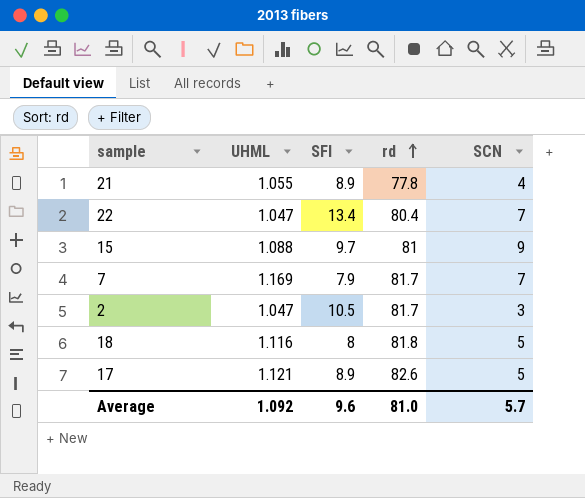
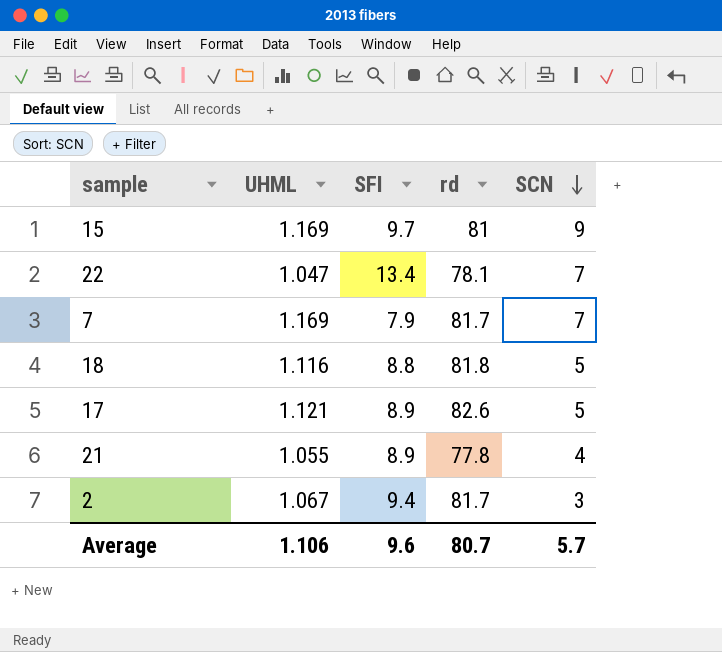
row order: rd ascending -> SCN descending
15 | UHML: 1.088 -> 1.169
22 | rd: 80.4 -> 78.1
18 | SFI: 8 -> 8.8
2 | UHML: 1.047 -> 1.067
2 | SFI: 10.5 -> 9.4
Average | UHML: 1.092 -> 1.106
Average | rd: 81.0 -> 80.7

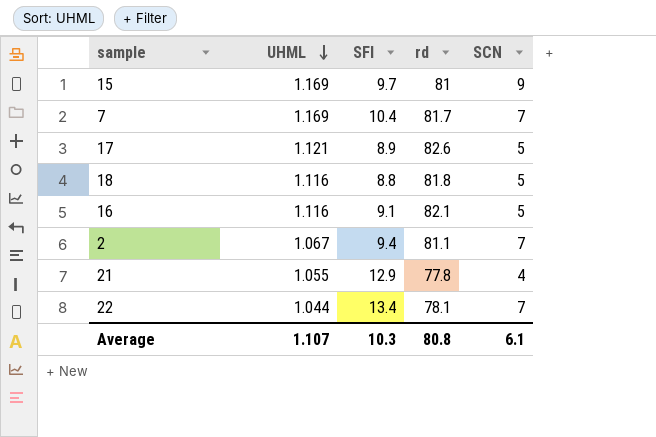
row order: SCN descending -> UHML descending
7 | SFI: 7.9 -> 10.4
row 16: none -> 1.116 | 9.1 | 82.1 | 5
2 | rd: 81.7 -> 81.1
2 | SCN: 3 -> 7
21 | SFI: 8.9 -> 12.9
22 | UHML: 1.047 -> 1.044
Average | UHML: 1.106 -> 1.107
Average | SFI: 9.6 -> 10.3
Average | rd: 80.7 -> 80.8
Average | SCN: 5.7 -> 6.1

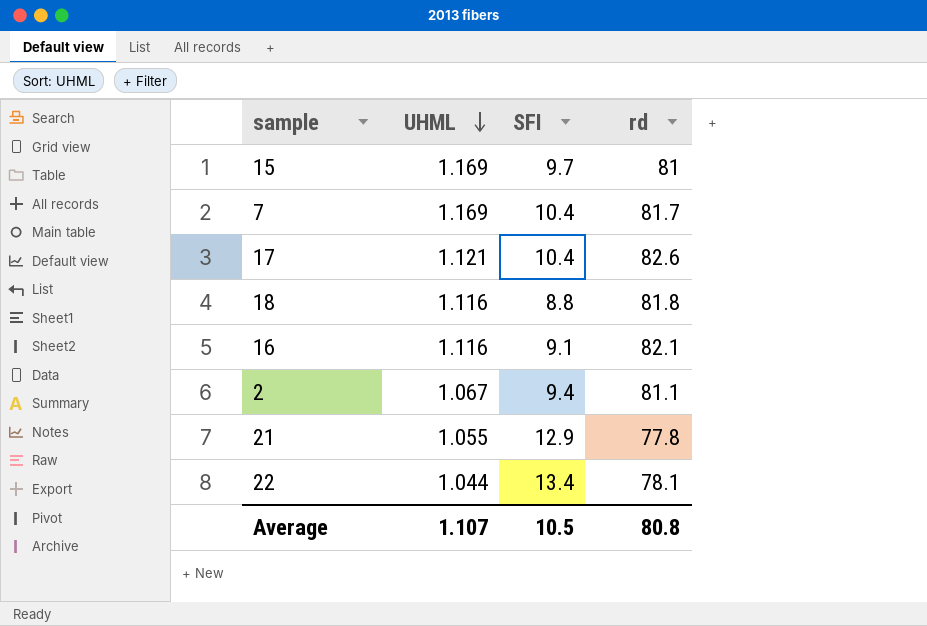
column SCN | position: 5 -> none
17 | SFI: 8.9 -> 10.4
Average | SFI: 10.3 -> 10.5

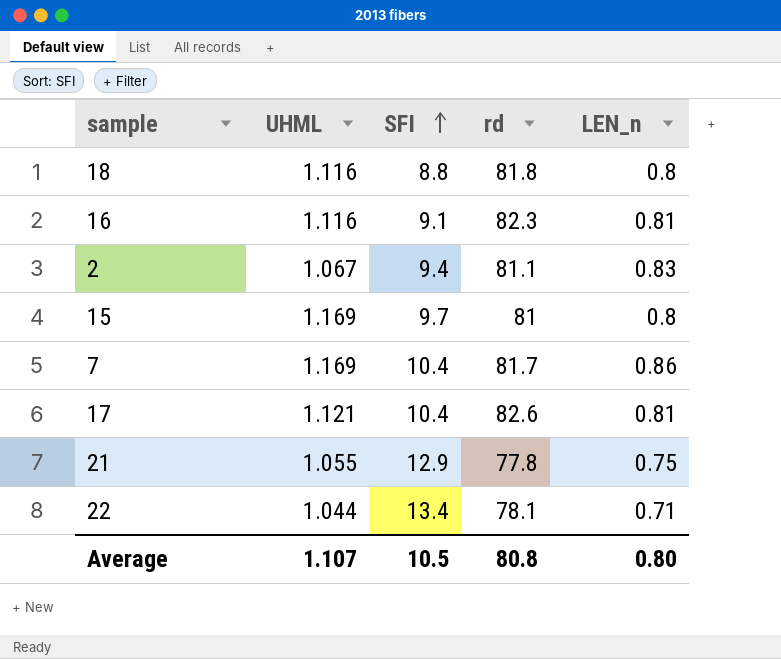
row order: UHML descending -> SFI ascending
column LEN_n | position: none -> 5
16 | rd: 82.1 -> 82.3

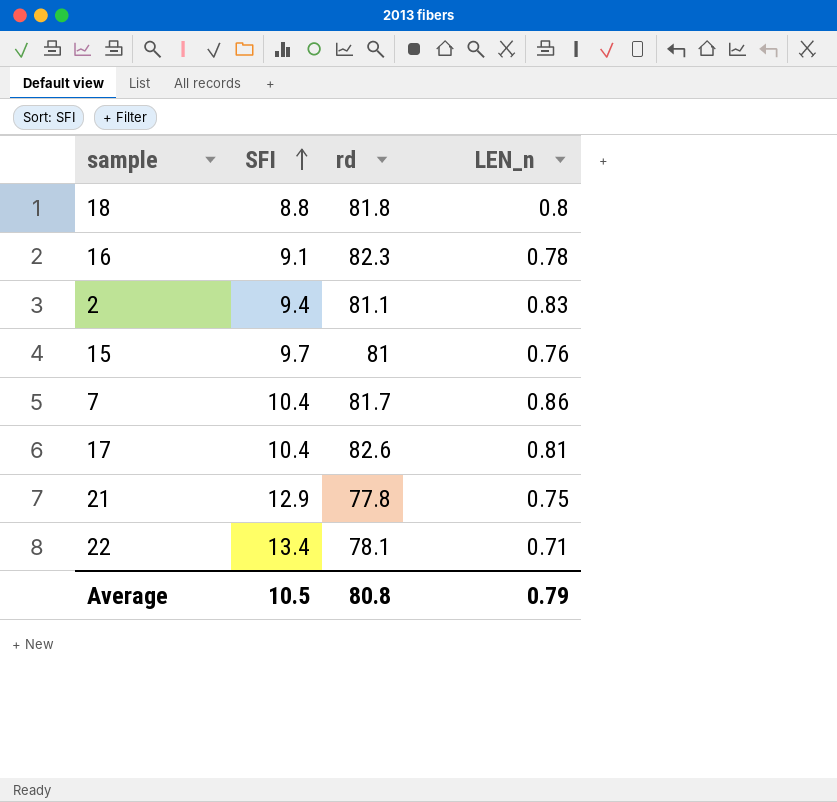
column UHML | position: 2 -> none
16 | LEN_n: 0.81 -> 0.78
15 | LEN_n: 0.8 -> 0.76
Average | LEN_n: 0.80 -> 0.79

